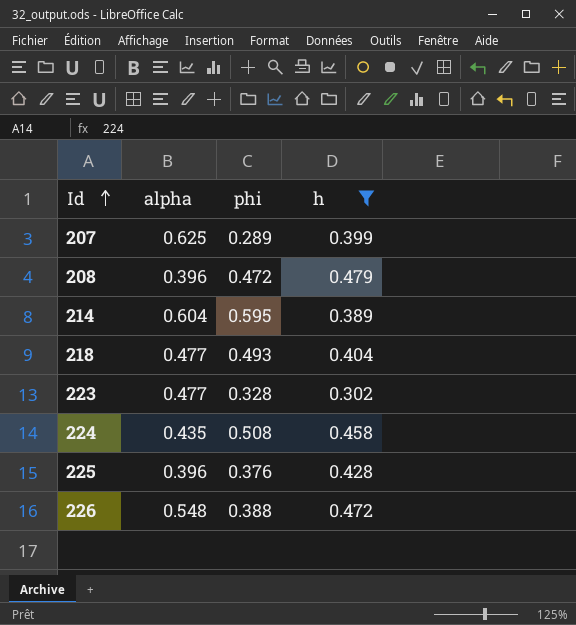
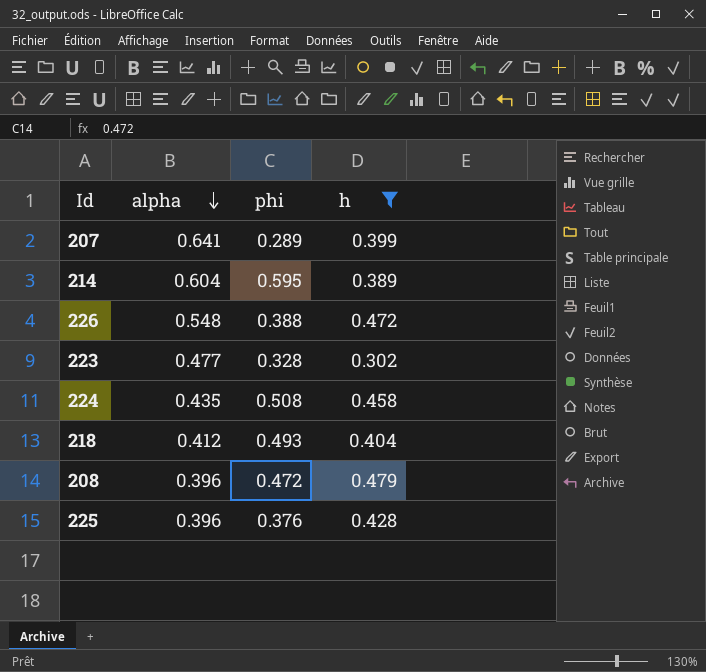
row order: Id ascending -> alpha descending
207 | alpha: 0.625 -> 0.641
218 | alpha: 0.477 -> 0.412

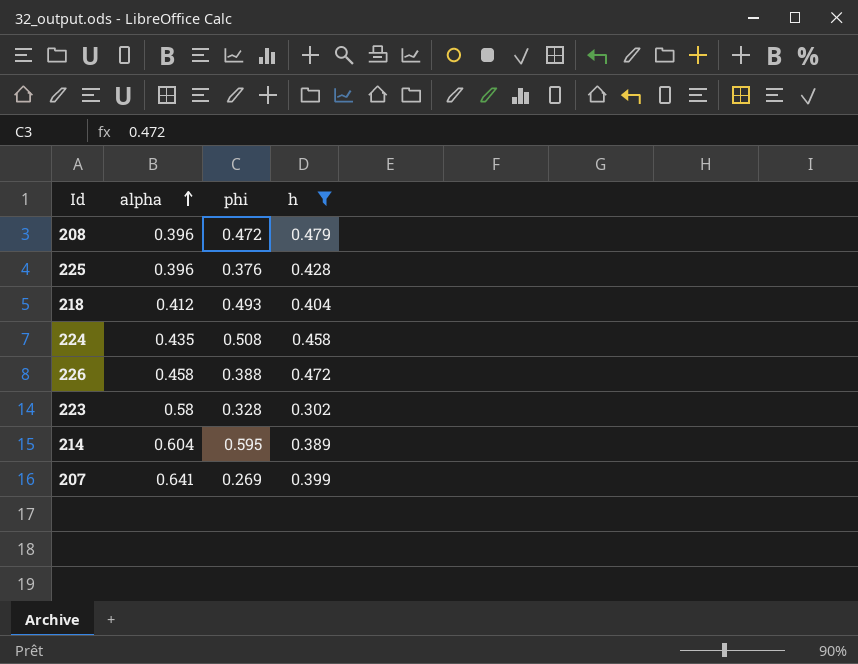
row order: alpha descending -> alpha ascending
226 | alpha: 0.548 -> 0.458
223 | alpha: 0.477 -> 0.58
207 | phi: 0.289 -> 0.269

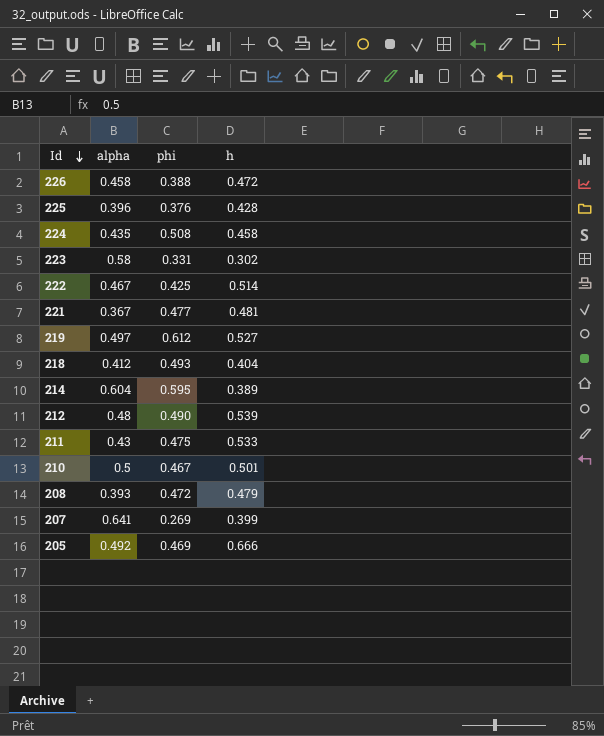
filter: h <= 0.479 -> none
row order: alpha ascending -> Id descending
223 | phi: 0.328 -> 0.331
208 | alpha: 0.396 -> 0.393

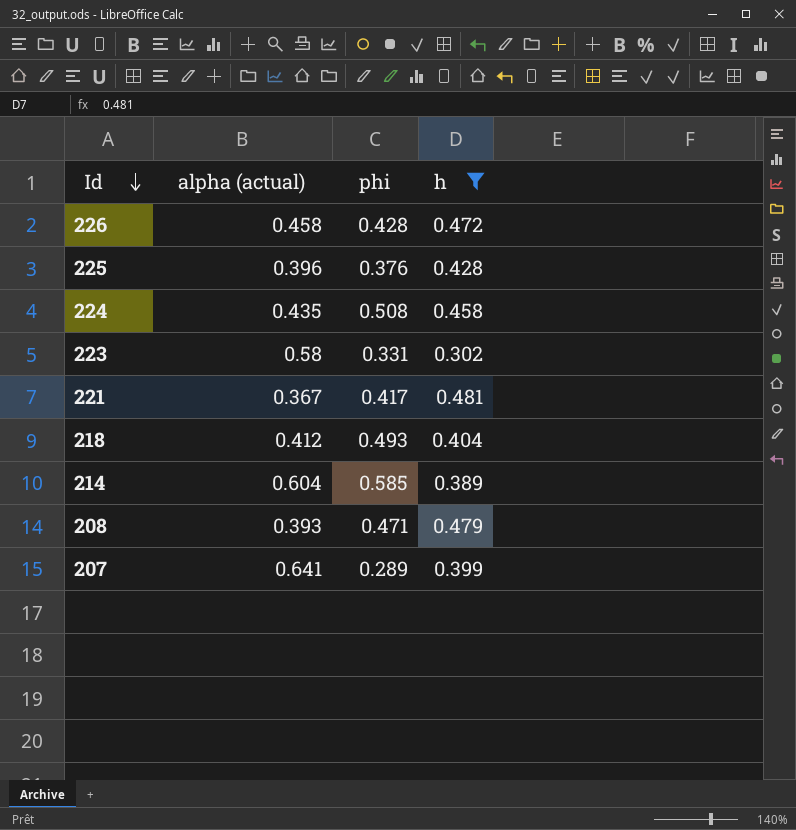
filter: none -> h <= 0.481
column name: alpha -> alpha (actual)
226 | phi: 0.388 -> 0.428
221 | phi: 0.477 -> 0.417
214 | phi: 0.595 -> 0.585
208 | phi: 0.472 -> 0.471
207 | phi: 0.269 -> 0.289

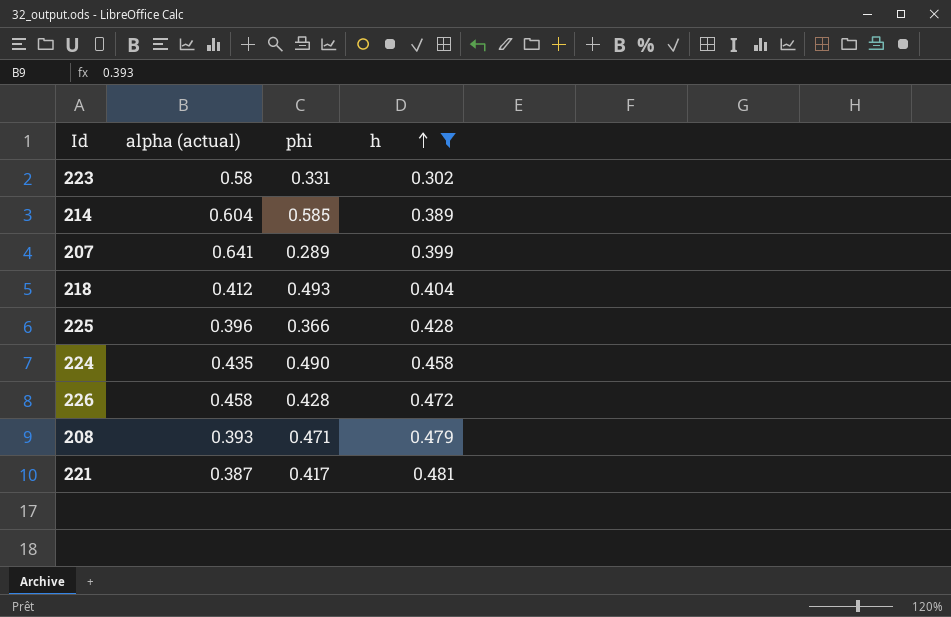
row order: Id descending -> h ascending
225 | phi: 0.376 -> 0.366
224 | phi: 0.508 -> 0.490
221 | alpha (actual): 0.367 -> 0.387

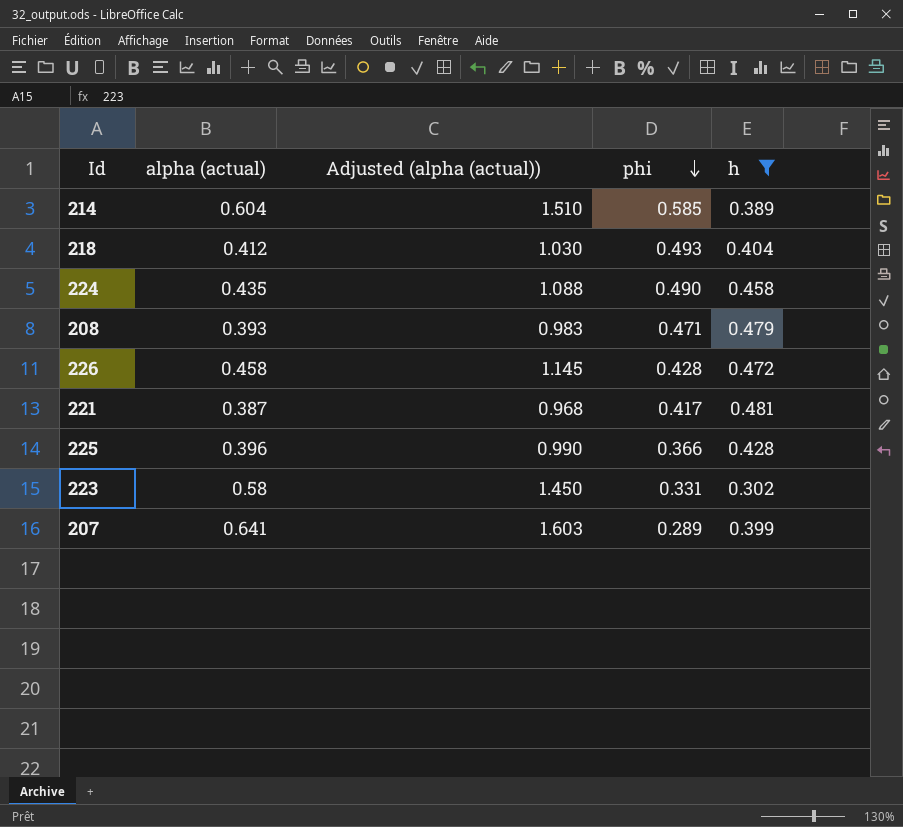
row order: h ascending -> phi descending
column Adjusted (alpha (actual)) | formula: none -> [alpha (actual)] * 2.5

